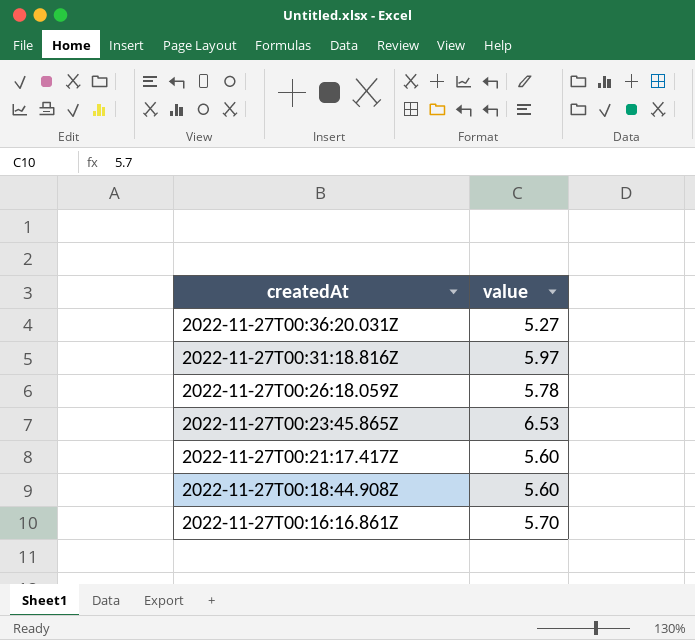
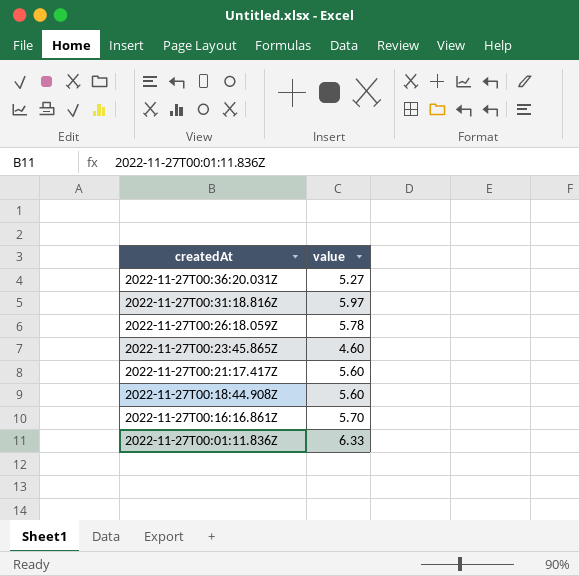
2022-11-27T00:23:45.865Z | value: 6.53 -> 4.60
row 2022-11-27T00:01:11.836Z: none -> 6.33

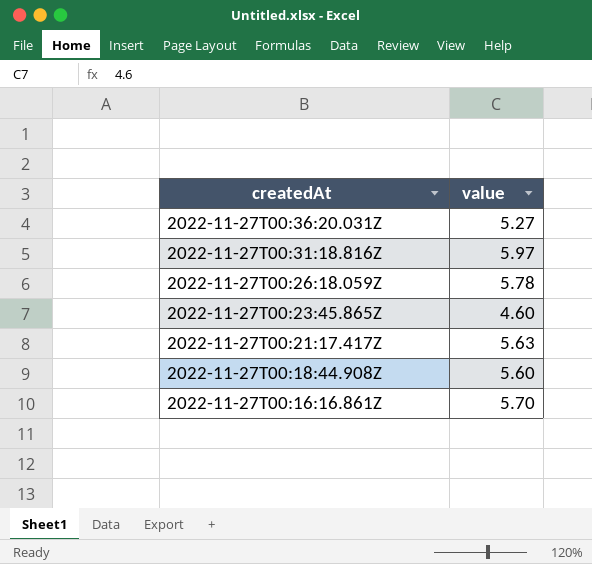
row 2022-11-27T00:01:11.836Z: 6.33 -> none
2022-11-27T00:21:17.417Z | value: 5.60 -> 5.63

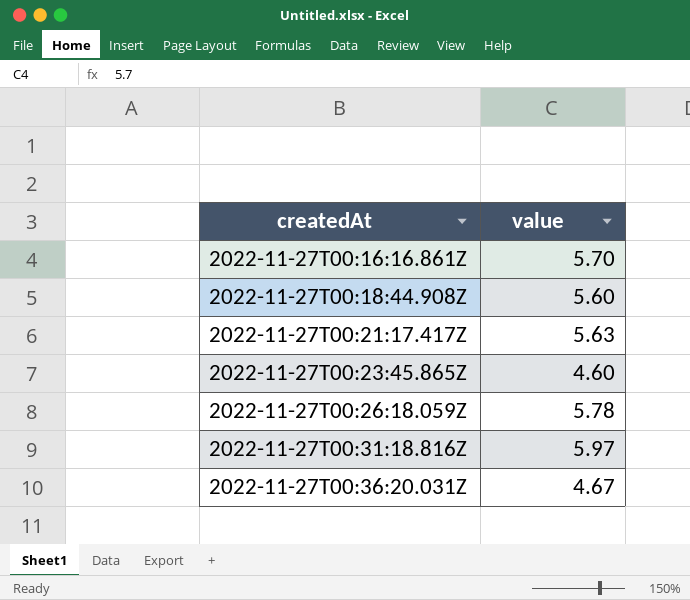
row order: createdAt descending -> createdAt ascending
2022-11-27T00:36:20.031Z | value: 5.27 -> 4.67

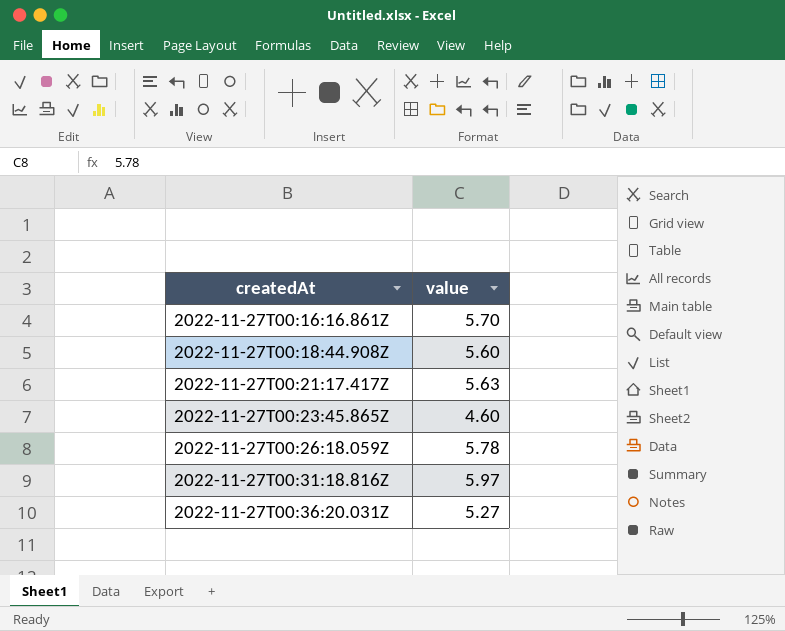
2022-11-27T00:36:20.031Z | value: 4.67 -> 5.27

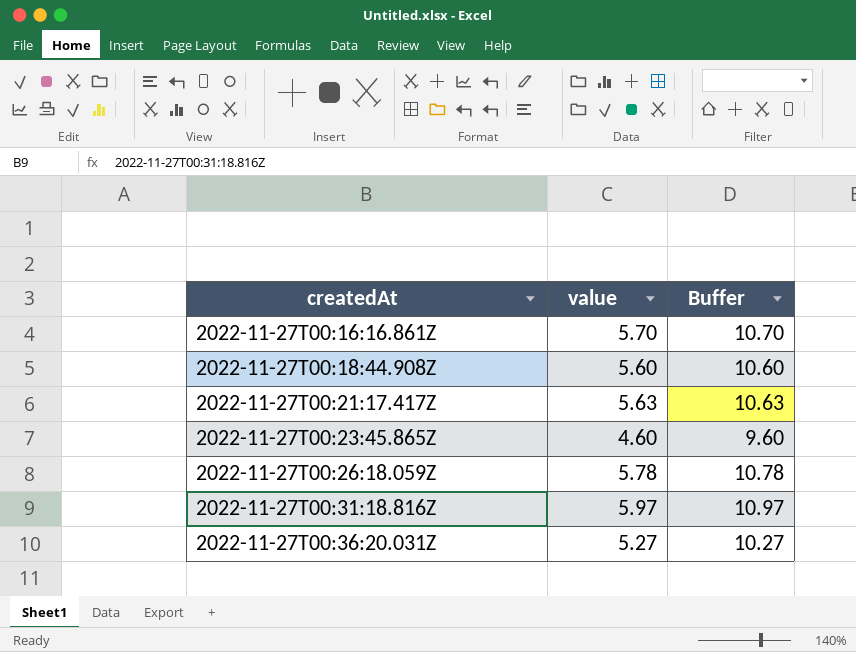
column Buffer | formula: none -> [value] + 5

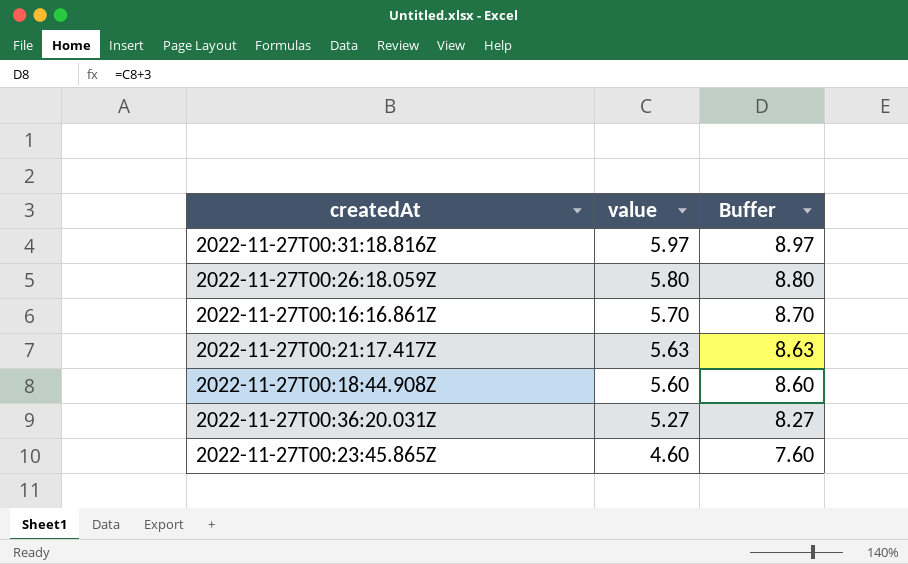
row order: createdAt ascending -> value descending
column Buffer | formula: [value] + 5 -> [value] + 3
2022-11-27T00:26:18.059Z | value: 5.78 -> 5.80

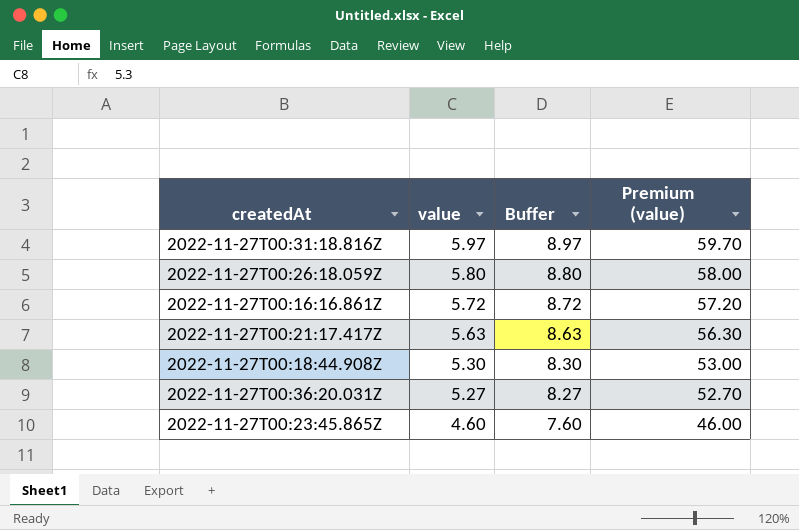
column Premium (value) | formula: none -> [value] * 10
2022-11-27T00:16:16.861Z | value: 5.70 -> 5.72
2022-11-27T00:16:16.861Z | Buffer: 8.70 -> 8.72
2022-11-27T00:18:44.908Z | value: 5.60 -> 5.30
2022-11-27T00:18:44.908Z | Buffer: 8.60 -> 8.30

